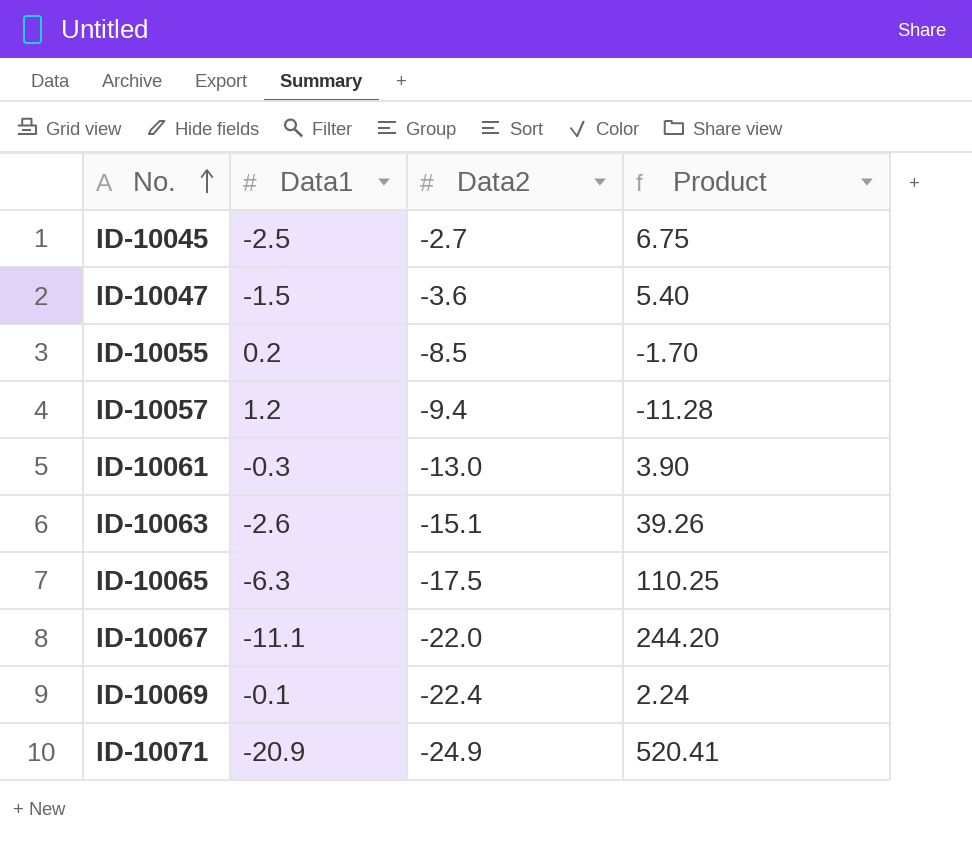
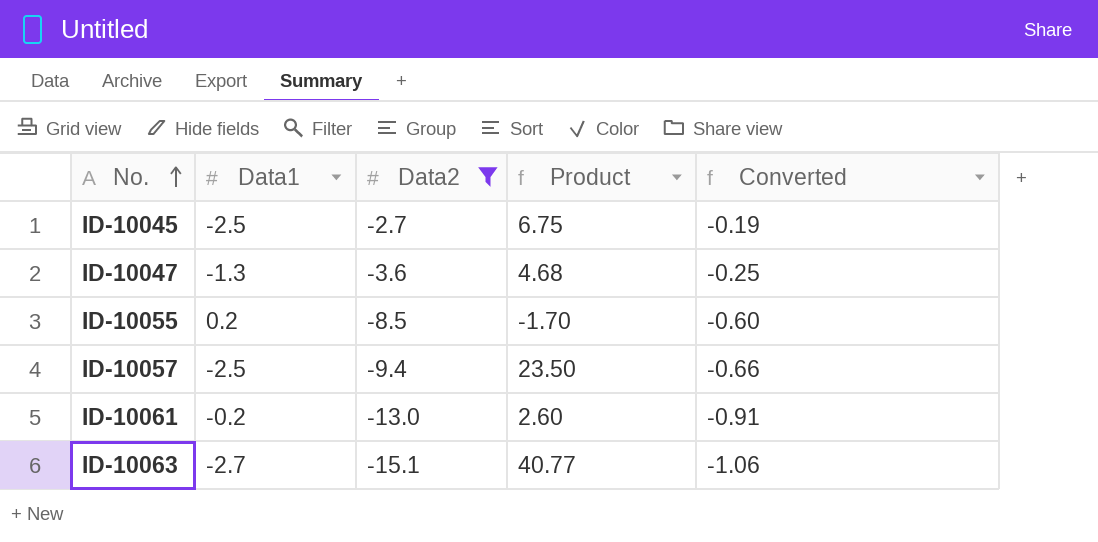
filter: none -> Data2 >= -15.1
column Converted | formula: none -> [Data2] * 0.07
ID-10047 | Data1: -1.5 -> -1.3
ID-10047 | Product: 5.40 -> 4.68
ID-10057 | Data1: 1.2 -> -2.5
ID-10057 | Product: -11.28 -> 23.50
ID-10061 | Data1: -0.3 -> -0.2
ID-10061 | Product: 3.90 -> 2.60
ID-10063 | Data1: -2.6 -> -2.7
ID-10063 | Product: 39.26 -> 40.77

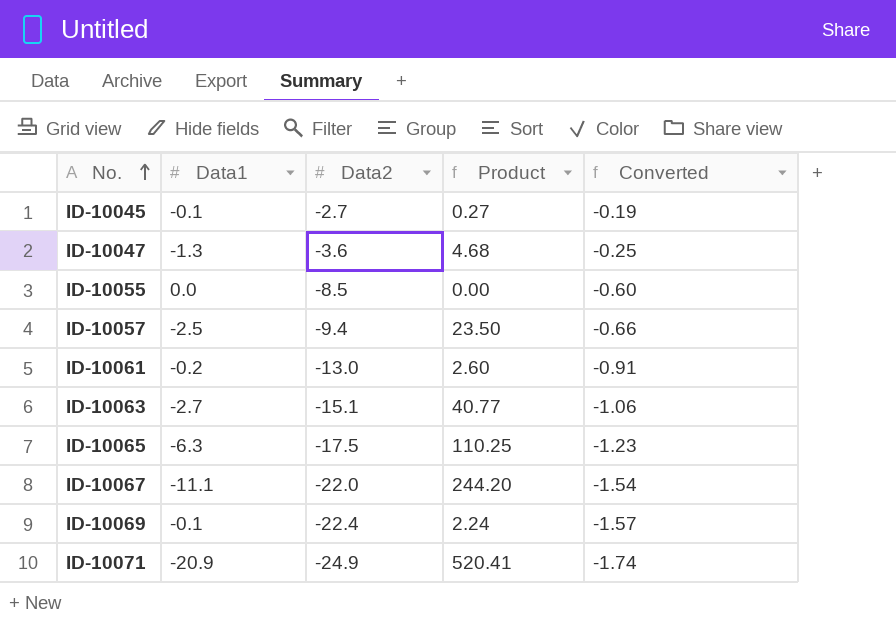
filter: Data2 >= -15.1 -> none
ID-10045 | Data1: -2.5 -> -0.1
ID-10045 | Product: 6.75 -> 0.27
ID-10055 | Data1: 0.2 -> 0.0
ID-10055 | Product: -1.70 -> 0.00

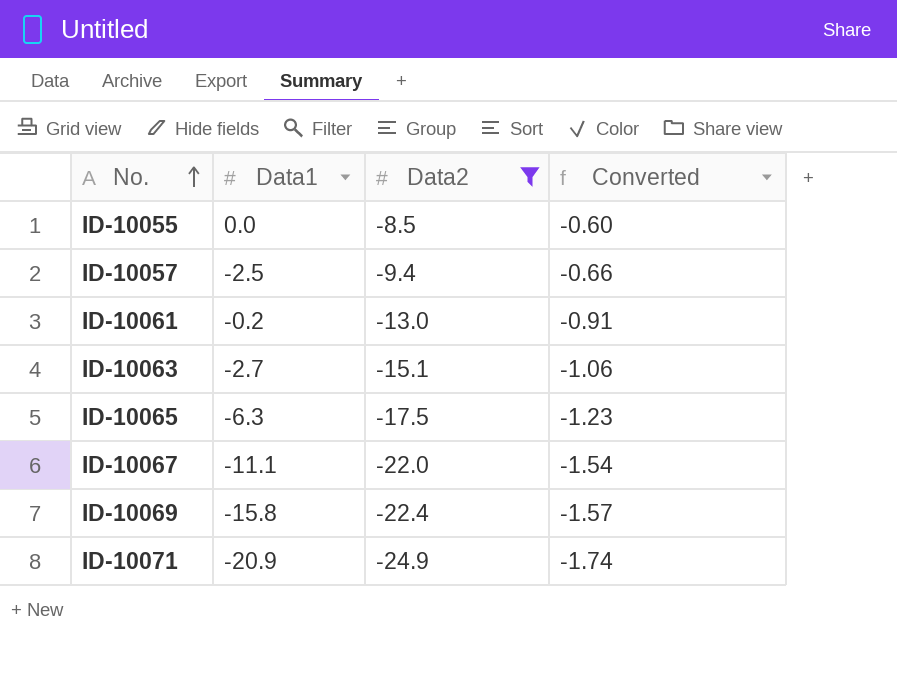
filter: none -> Data2 <= -8.5
column Product | formula: [Data1] * [Data2] -> none
ID-10069 | Data1: -0.1 -> -15.8

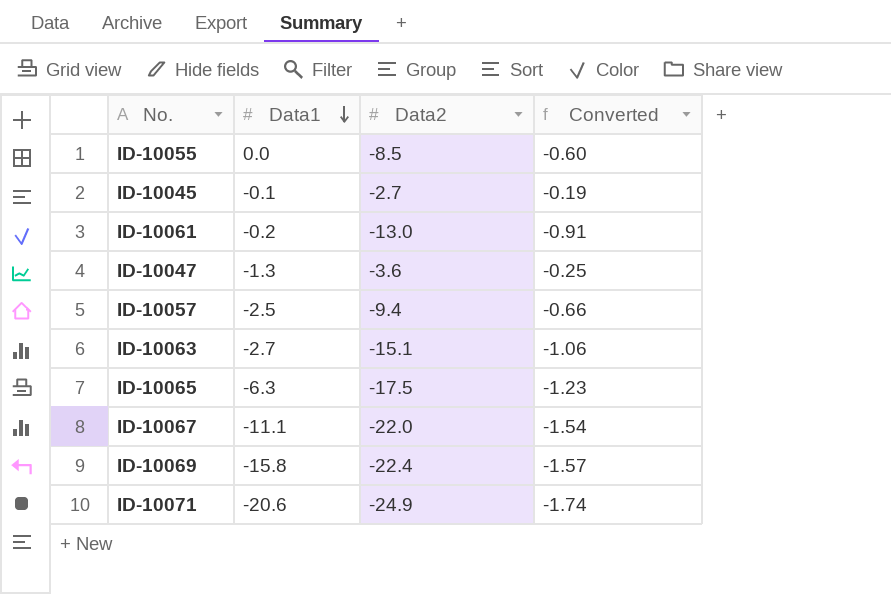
filter: Data2 <= -8.5 -> none
row order: No. ascending -> Data1 descending
ID-10071 | Data1: -20.9 -> -20.6

